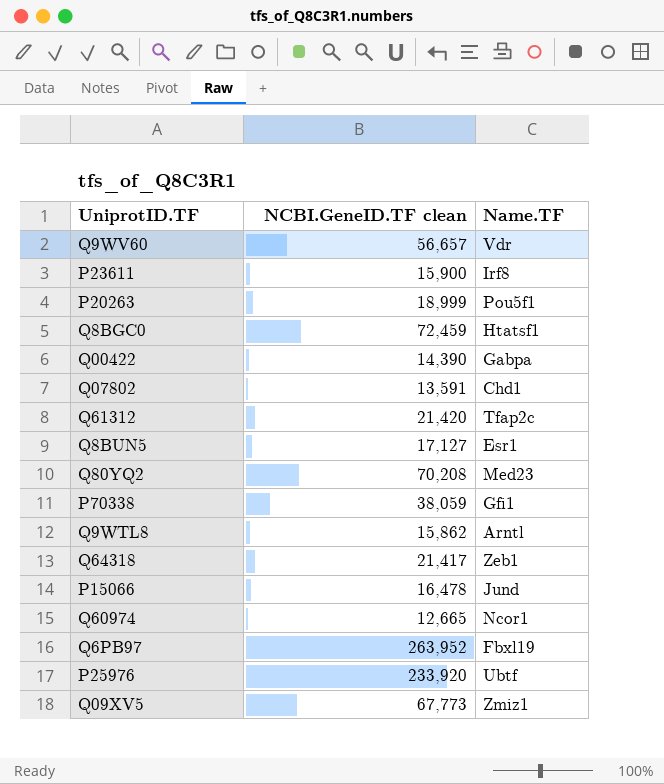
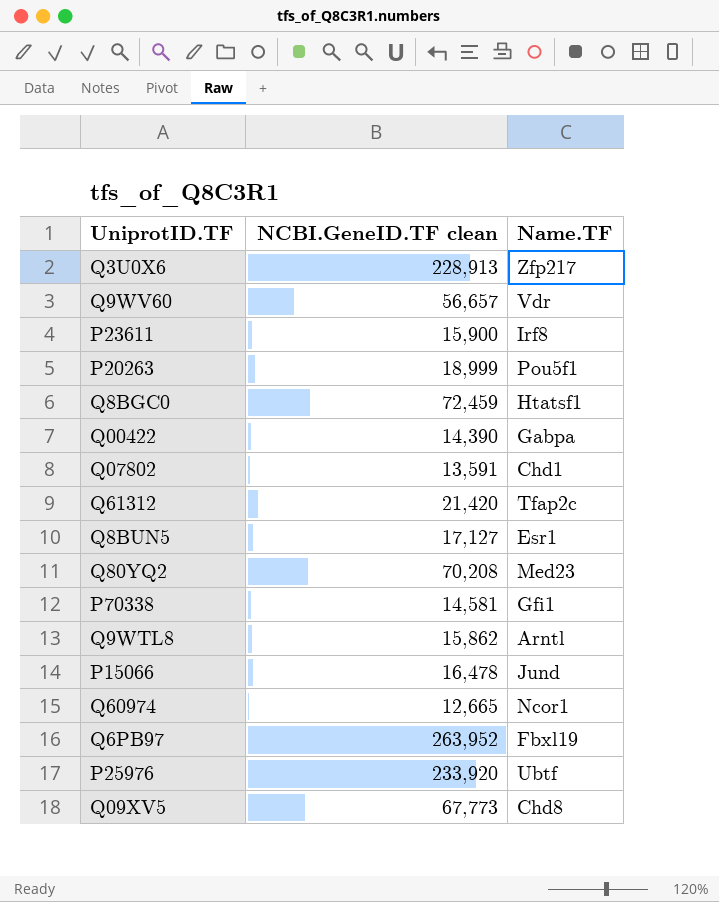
row Q64318: 21,417 | Zeb1 -> none
row Q3U0X6: none -> 228,913 | Zfp217
P70338 | NCBI.GeneID.TF clean: 38,059 -> 14,581
Q09XV5 | Name.TF: Zmiz1 -> Chd8

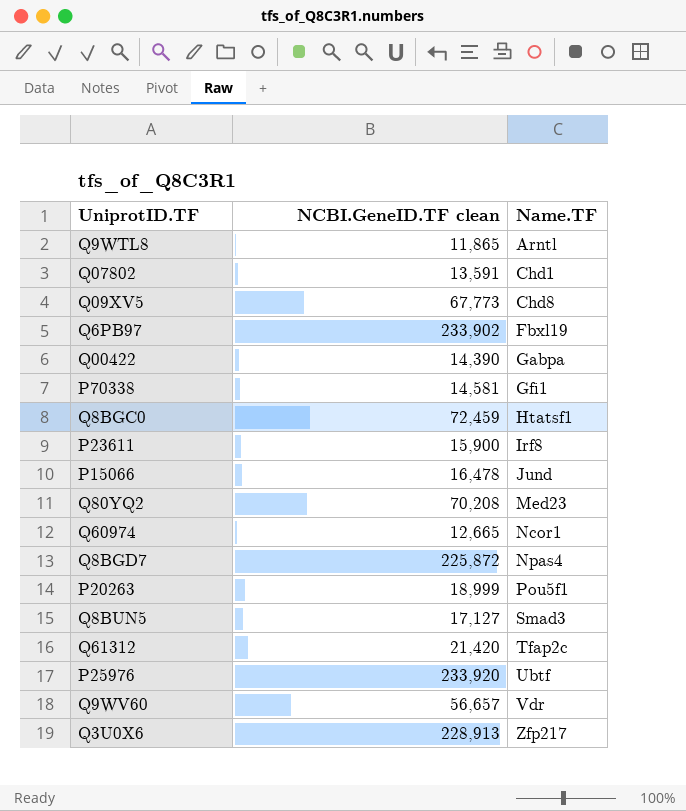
row order: none -> Name.TF ascending
Q9WTL8 | NCBI.GeneID.TF clean: 15,862 -> 11,865
Q6PB97 | NCBI.GeneID.TF clean: 263,952 -> 233,902
row Q8BGD7: none -> 225,872 | Npas4
Q8BUN5 | Name.TF: Esr1 -> Smad3

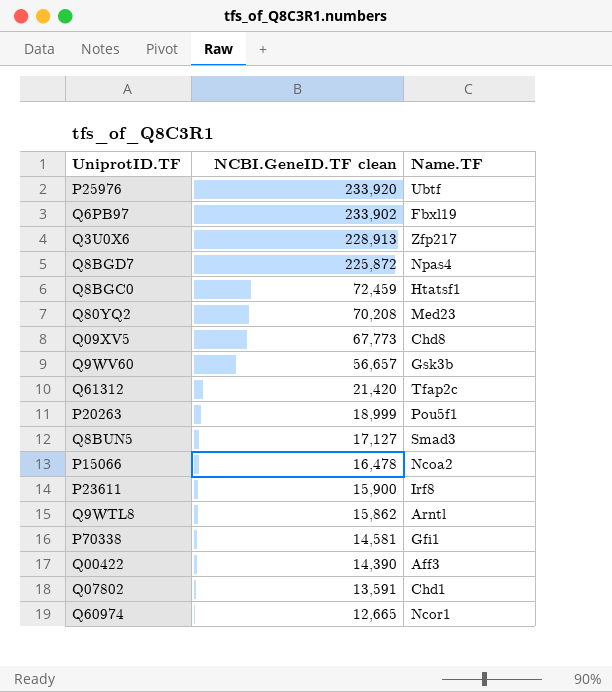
row order: Name.TF ascending -> NCBI.GeneID.TF clean descending
Q9WV60 | Name.TF: Vdr -> Gsk3b
P15066 | Name.TF: Jund -> Ncoa2
Q9WTL8 | NCBI.GeneID.TF clean: 11,865 -> 15,862
Q00422 | Name.TF: Gabpa -> Aff3

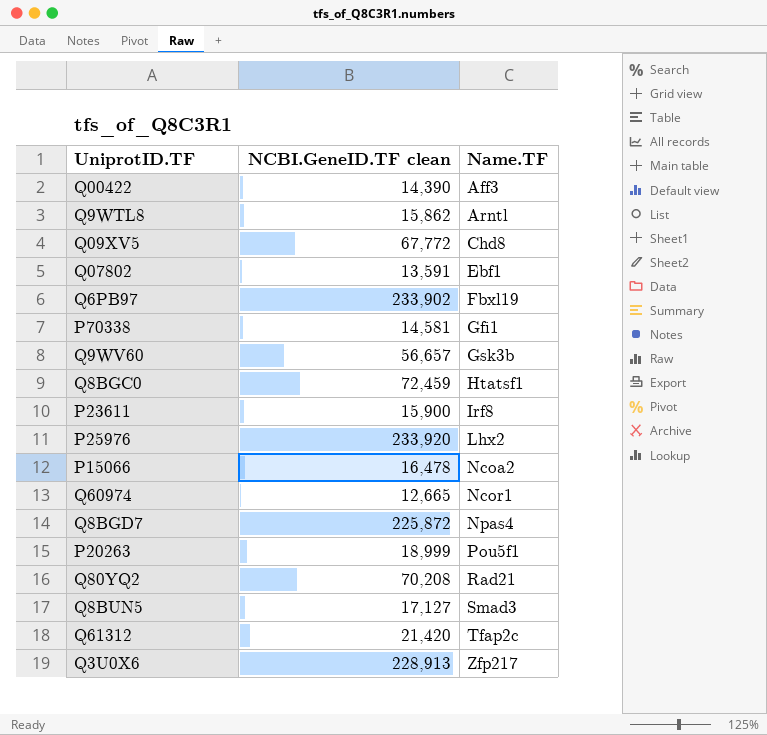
row order: NCBI.GeneID.TF clean descending -> Name.TF ascending
Q09XV5 | NCBI.GeneID.TF clean: 67,773 -> 67,772
Q07802 | Name.TF: Chd1 -> Ebf1
P25976 | Name.TF: Ubtf -> Lhx2
Q80YQ2 | Name.TF: Med23 -> Rad21

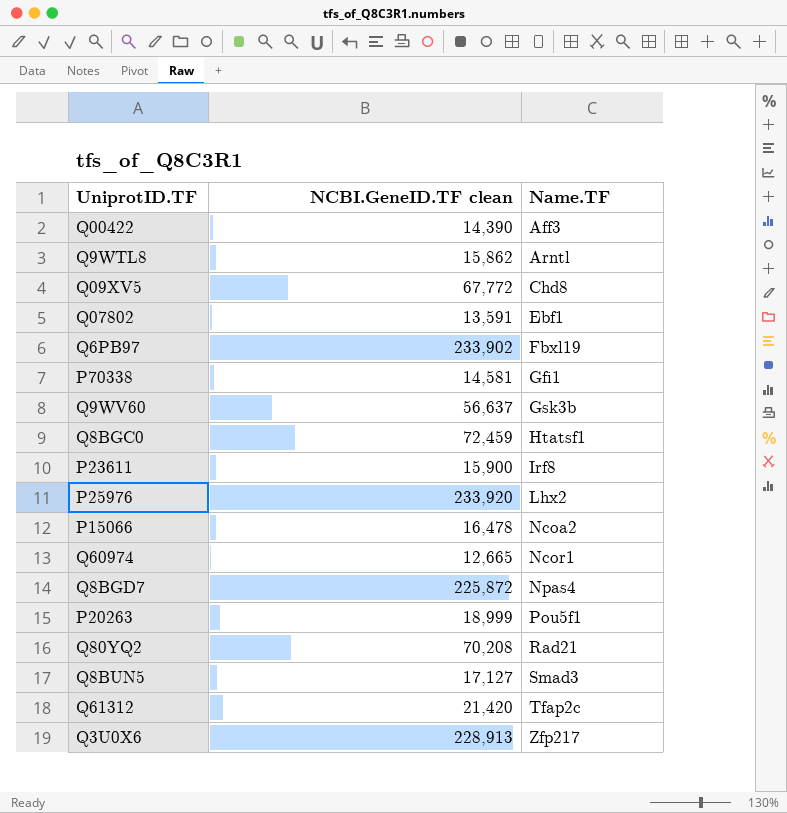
Q9WV60 | NCBI.GeneID.TF clean: 56,657 -> 56,637

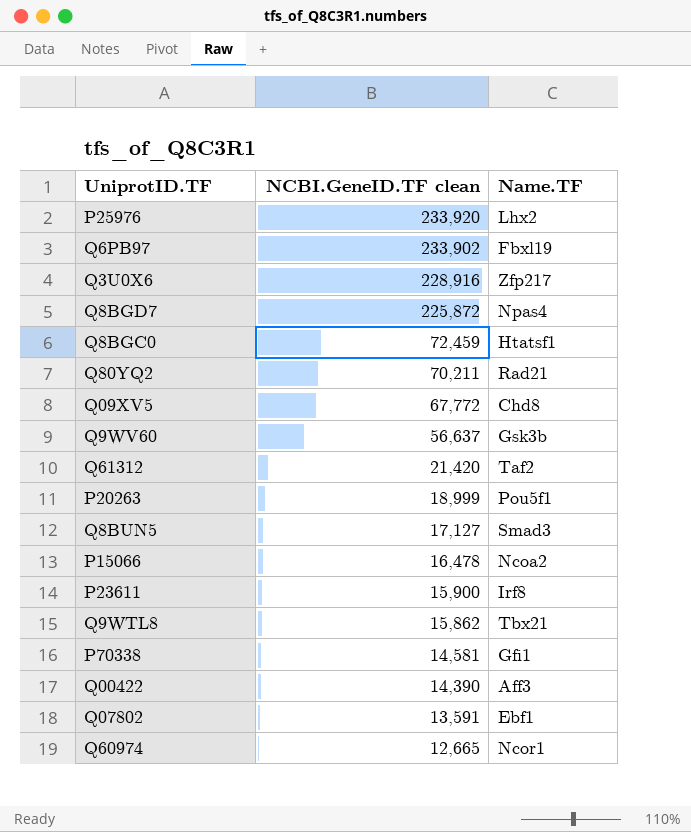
row order: Name.TF ascending -> NCBI.GeneID.TF clean descending
Q3U0X6 | NCBI.GeneID.TF clean: 228,913 -> 228,916
Q80YQ2 | NCBI.GeneID.TF clean: 70,208 -> 70,211
Q61312 | Name.TF: Tfap2c -> Taf2
Q9WTL8 | Name.TF: Arntl -> Tbx21

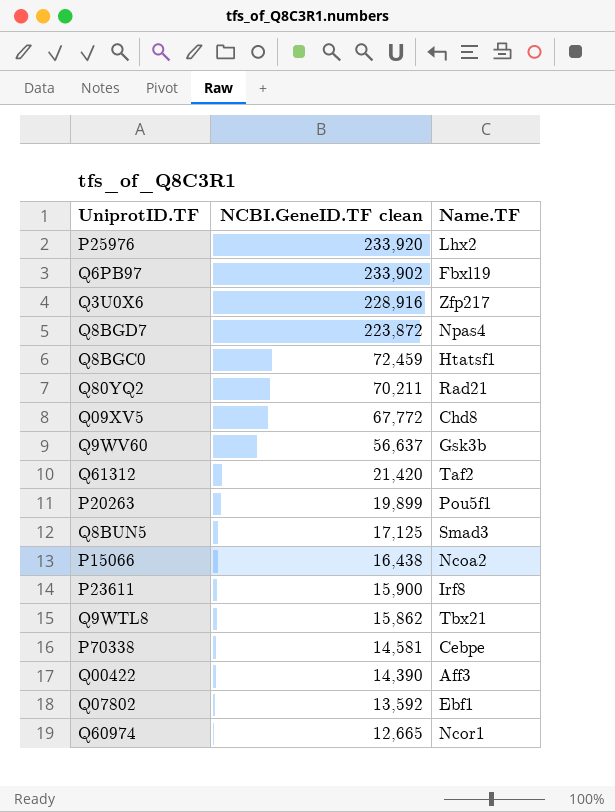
Q8BGD7 | NCBI.GeneID.TF clean: 225,872 -> 223,872
P20263 | NCBI.GeneID.TF clean: 18,999 -> 19,899
Q8BUN5 | NCBI.GeneID.TF clean: 17,127 -> 17,125
P15066 | NCBI.GeneID.TF clean: 16,478 -> 16,438
P70338 | Name.TF: Gfi1 -> Cebpe
Q07802 | NCBI.GeneID.TF clean: 13,591 -> 13,592

